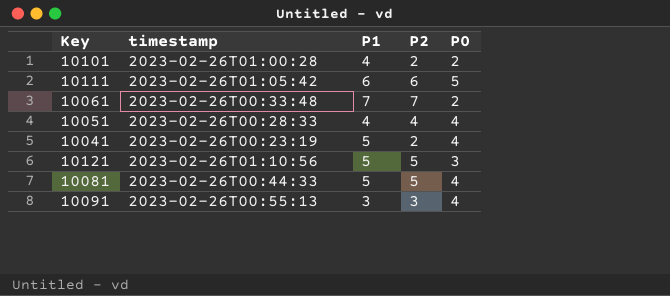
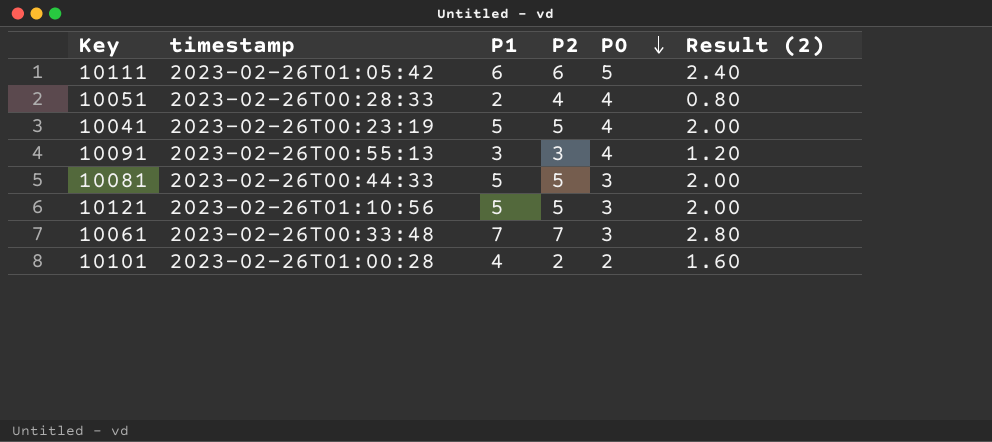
row order: none -> P0 descending
column Result (2) | formula: none -> [P1] * 0.4
10051 | P1: 4 -> 2
10041 | P2: 2 -> 5
10081 | P0: 4 -> 3
10061 | P0: 2 -> 3

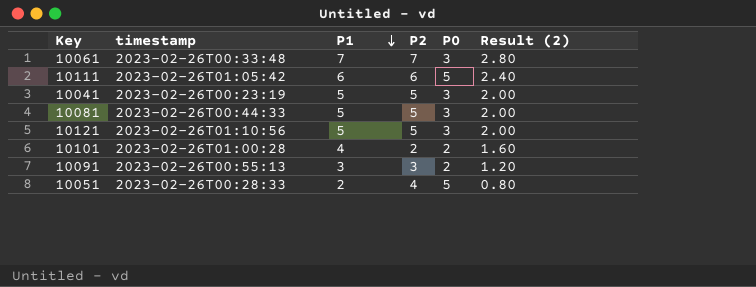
row order: P0 descending -> P1 descending
10041 | P0: 4 -> 3
10091 | P0: 4 -> 2
10051 | P0: 4 -> 5

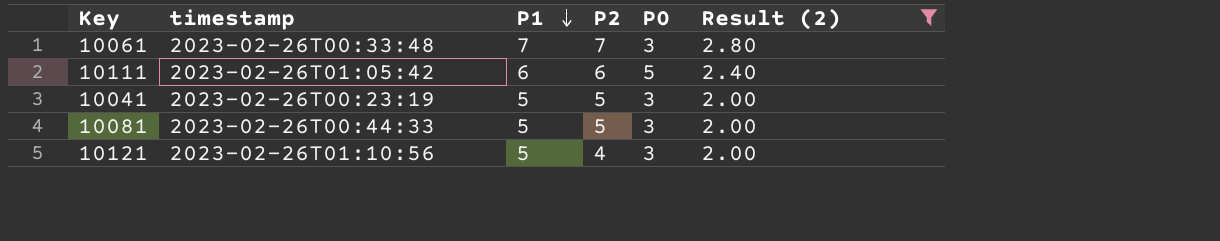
filter: none -> Result (2) >= 2.00
10121 | P2: 5 -> 4

